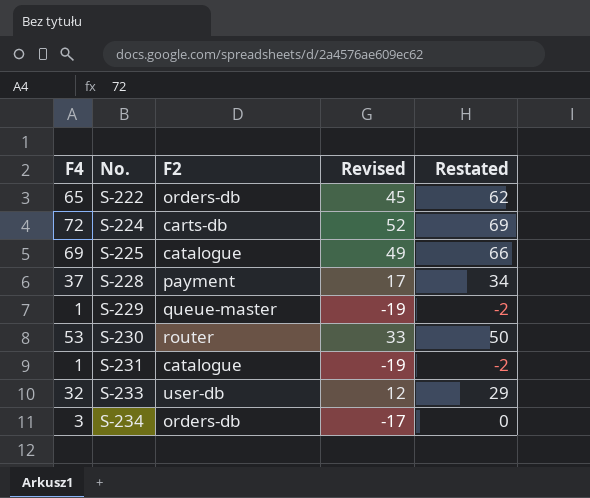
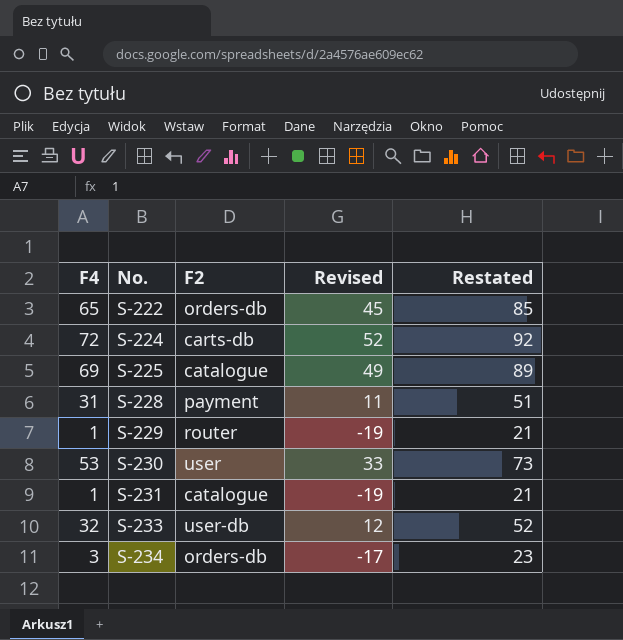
column Restated | formula: [F4] - 3 -> [F4] + 20
S-228 | F4: 37 -> 31
S-228 | Revised: 17 -> 11
S-229 | F2: queue-master -> router
S-230 | F2: router -> user

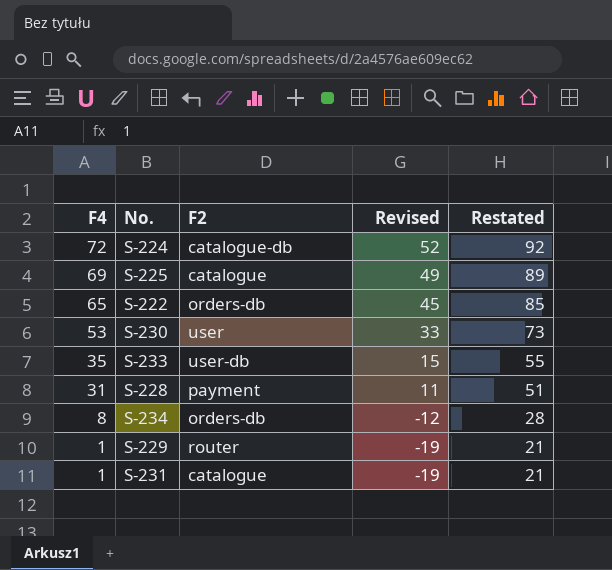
row order: No. ascending -> F4 descending
S-224 | F2: carts-db -> catalogue-db
S-233 | F4: 32 -> 35
S-233 | Revised: 12 -> 15
S-233 | Restated: 52 -> 55
S-234 | F4: 3 -> 8
S-234 | Revised: -17 -> -12
S-234 | Restated: 23 -> 28

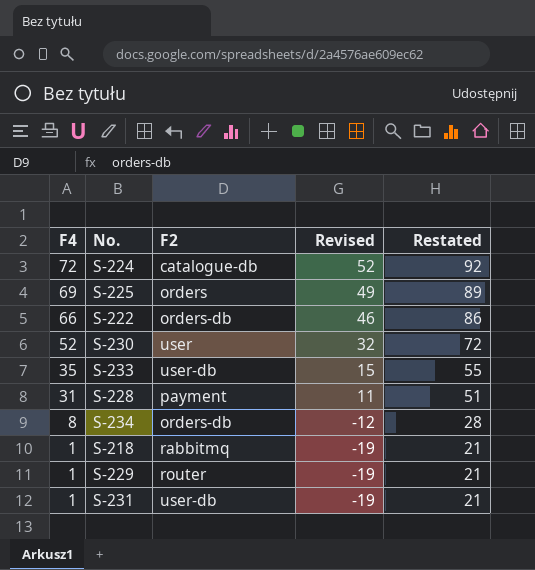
S-225 | F2: catalogue -> orders
S-222 | F4: 65 -> 66
S-222 | Revised: 45 -> 46
S-222 | Restated: 85 -> 86
S-230 | F4: 53 -> 52
S-230 | Revised: 33 -> 32
S-230 | Restated: 73 -> 72
row S-218: none -> 1 | rabbitmq | -19 | 21
S-231 | F2: catalogue -> user-db

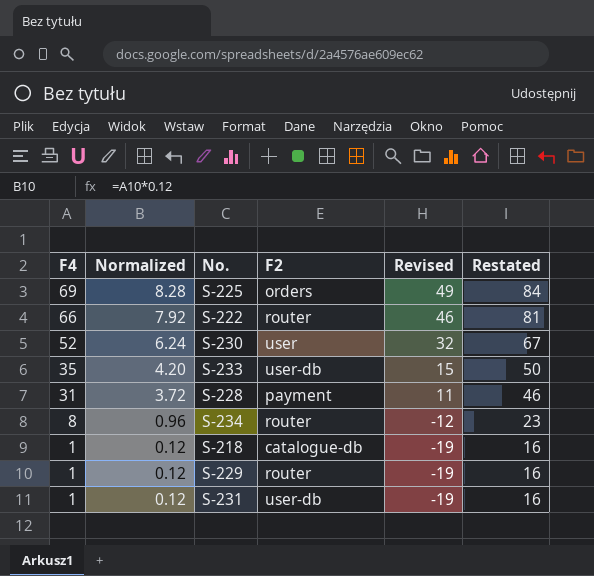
column Normalized | formula: none -> [F4] * 0.12
column Restated | formula: [F4] + 20 -> [F4] + 15
row S-224: 72 | catalogue-db | 52 | 92 -> none
S-222 | F2: orders-db -> router
S-234 | F2: orders-db -> router
S-218 | F2: rabbitmq -> catalogue-db

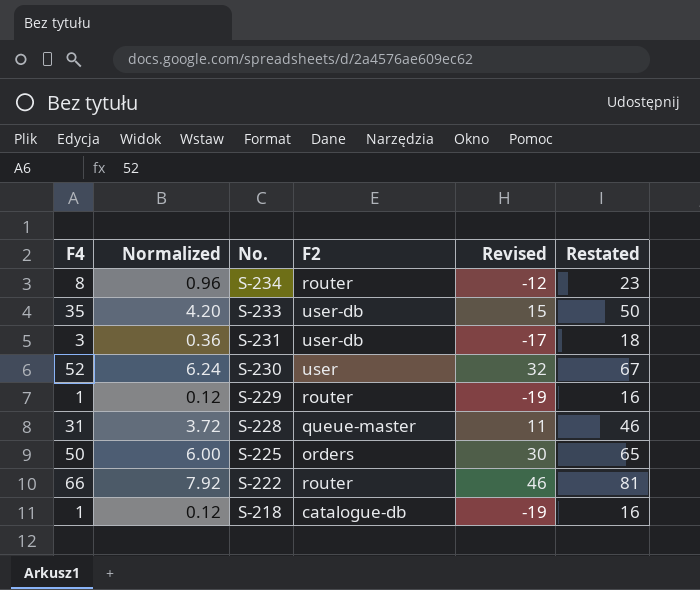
row order: F4 descending -> No. descending
S-231 | F4: 1 -> 3
S-231 | Normalized: 0.12 -> 0.36
S-231 | Revised: -19 -> -17
S-231 | Restated: 16 -> 18
S-228 | F2: payment -> queue-master
S-225 | F4: 69 -> 50
S-225 | Normalized: 8.28 -> 6.00
S-225 | Revised: 49 -> 30
S-225 | Restated: 84 -> 65

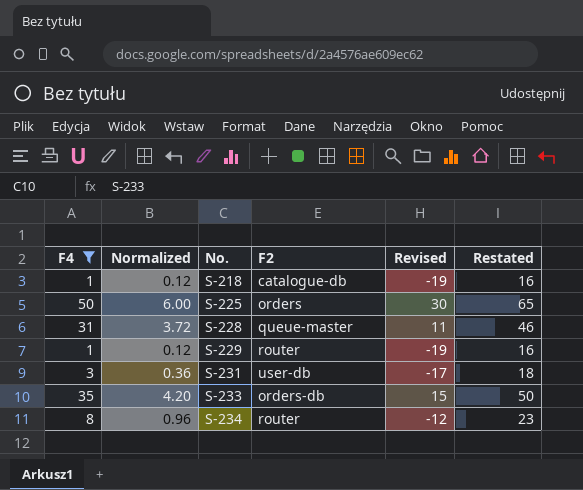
filter: none -> F4 <= 50
row order: No. descending -> No. ascending
S-233 | F2: user-db -> orders-db

